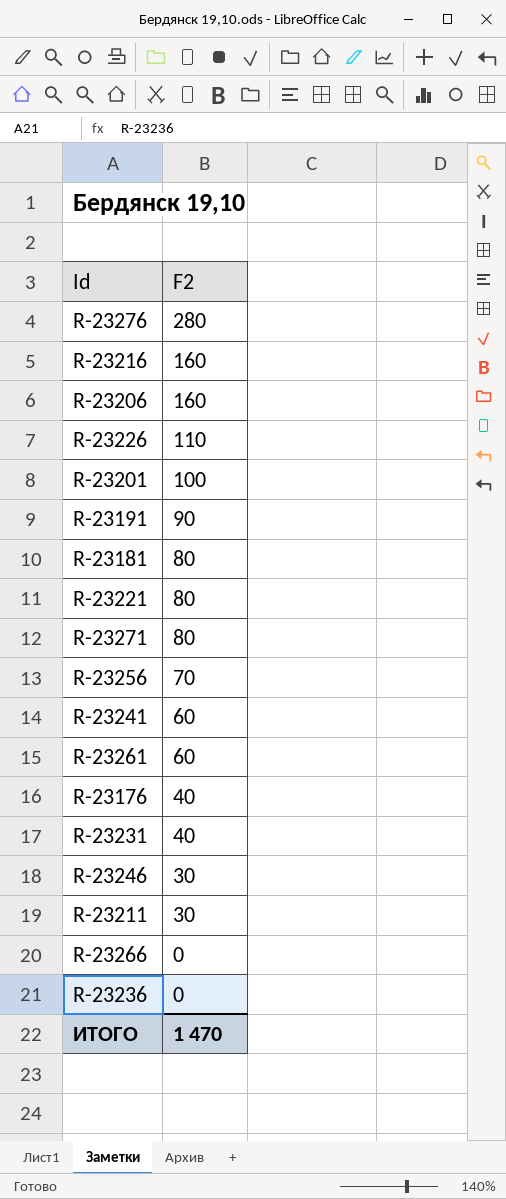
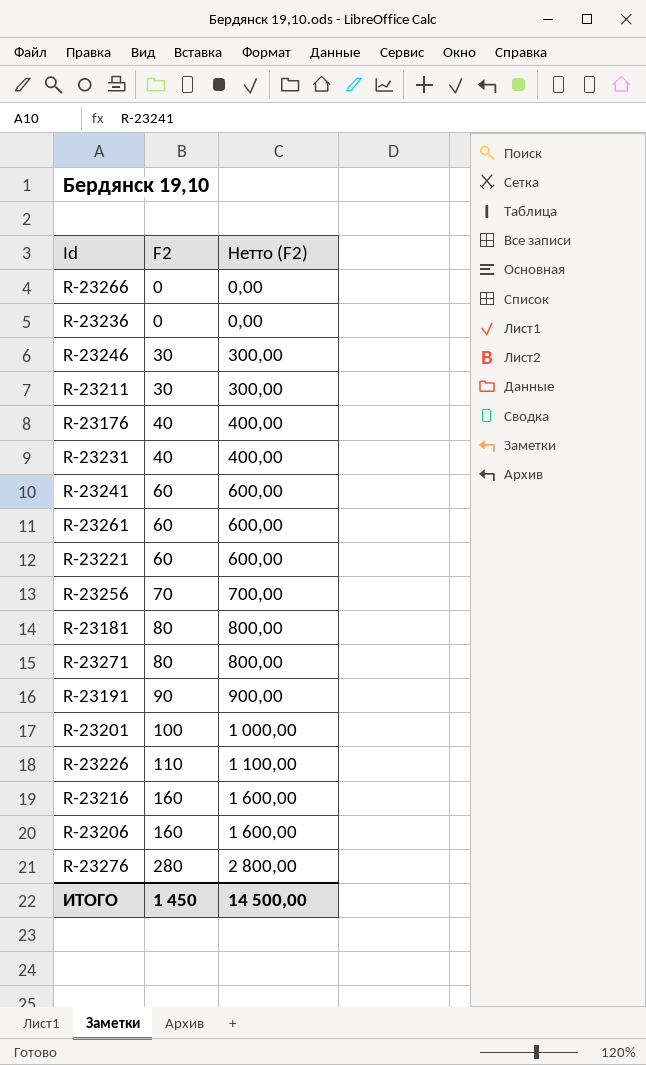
row order: F2 descending -> F2 ascending
column Нетто (F2) | formula: none -> [F2] * 10
R-23221 | F2: 80 -> 60
ИТОГО | F2: 1 470 -> 1 450

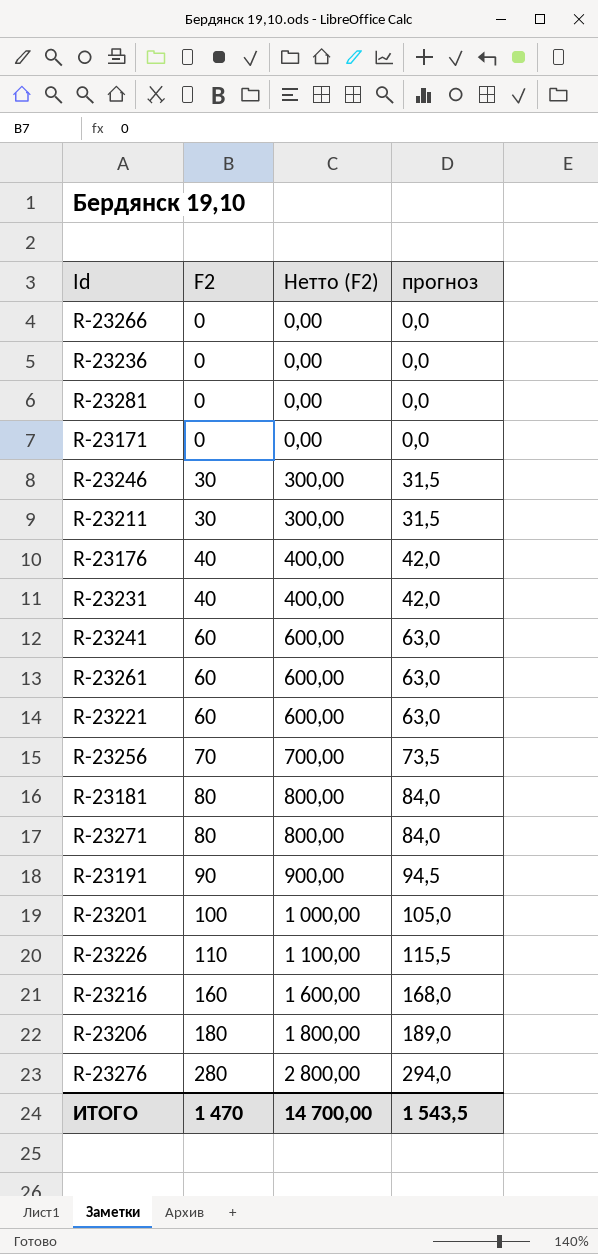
column прогноз | formula: none -> [F2] * 1,05
row R-23281: none -> 0 | 0,00 | 0,0
row R-23171: none -> 0 | 0,00 | 0,0
R-23206 | F2: 160 -> 180
R-23206 | Нетто (F2): 1 600,00 -> 1 800,00
ИТОГО | F2: 1 450 -> 1 470
ИТОГО | Нетто (F2): 14 500,00 -> 14 700,00

